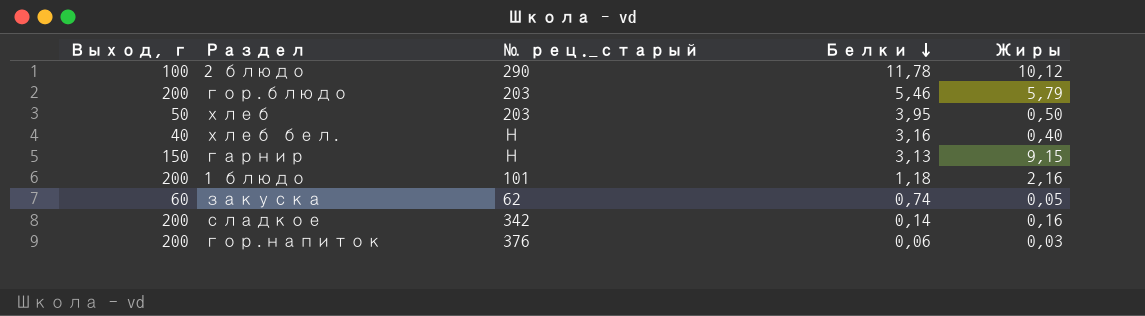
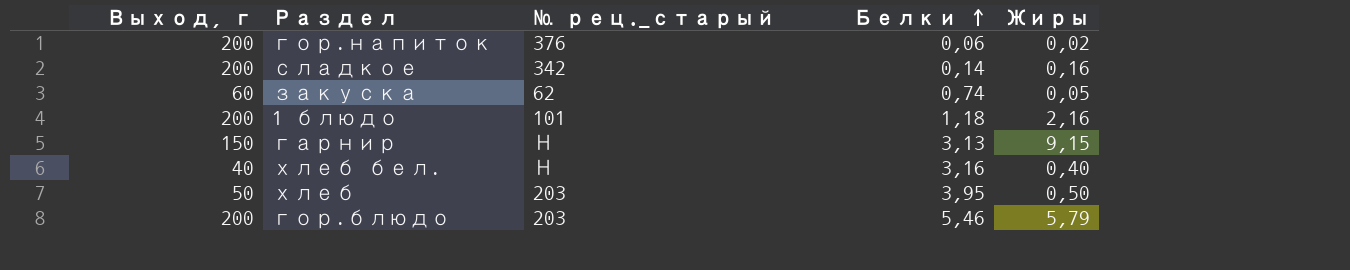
row order: Белки descending -> Белки ascending
row 2 блюдо: 100 | 290 | 11,78 | 10,12 -> none
гор.напиток | Жиры: 0,03 -> 0,02

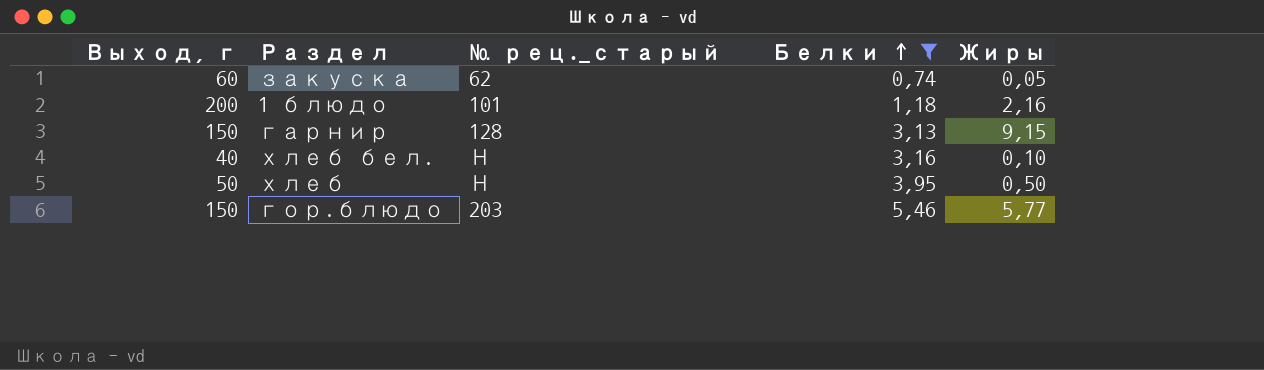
filter: none -> Белки >= 0,74
гарнир | № рец._старый: Н -> 128
хлеб бел. | Жиры: 0,40 -> 0,10
хлеб | № рец._старый: 203 -> Н
гор.блюдо | Выход, г: 200 -> 150
гор.блюдо | Жиры: 5,79 -> 5,77

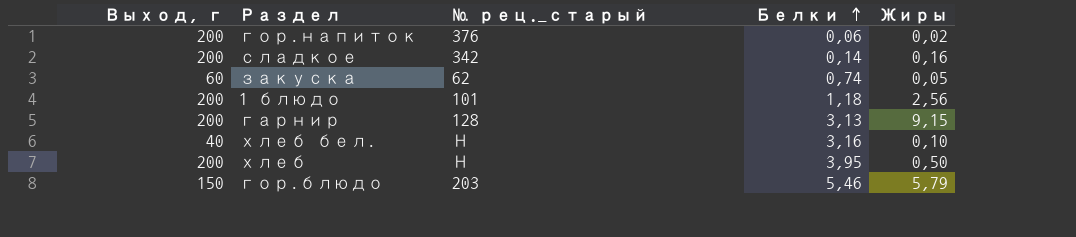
filter: Белки >= 0,74 -> none
1 блюдо | Жиры: 2,16 -> 2,56
гарнир | Выход, г: 150 -> 200
хлеб | Выход, г: 50 -> 200
гор.блюдо | Жиры: 5,77 -> 5,79

